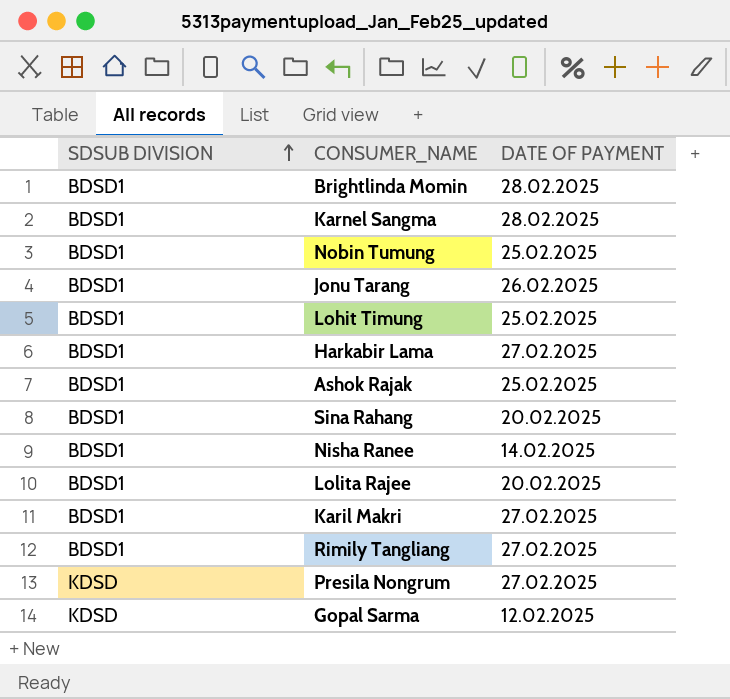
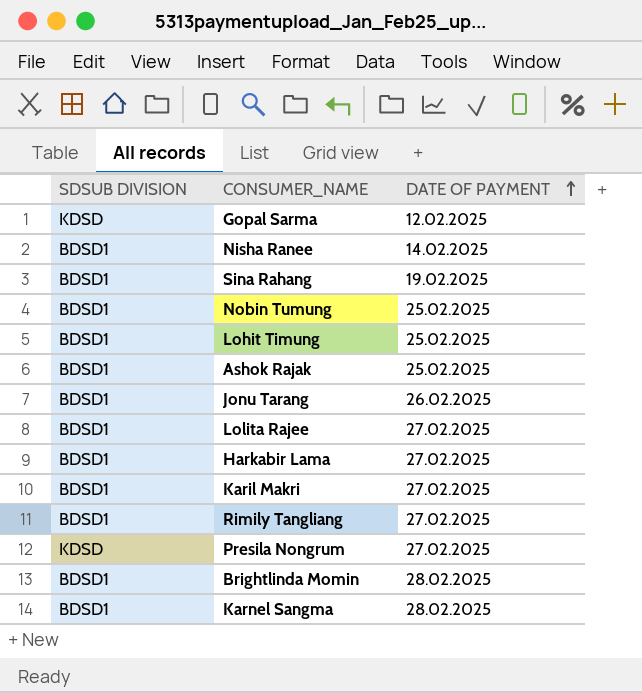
row order: SDSUB DIVISION ascending -> DATE OF PAYMENT ascending
Sina Rahang | DATE OF PAYMENT: 20.02.2025 -> 19.02.2025
Lolita Rajee | DATE OF PAYMENT: 20.02.2025 -> 27.02.2025

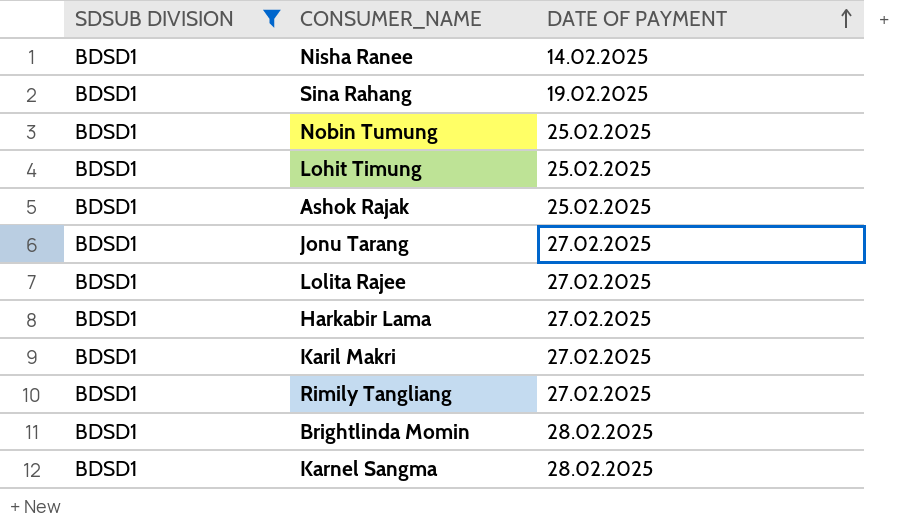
filter: none -> SDSUB DIVISION = BDSD1
Jonu Tarang | DATE OF PAYMENT: 26.02.2025 -> 27.02.2025

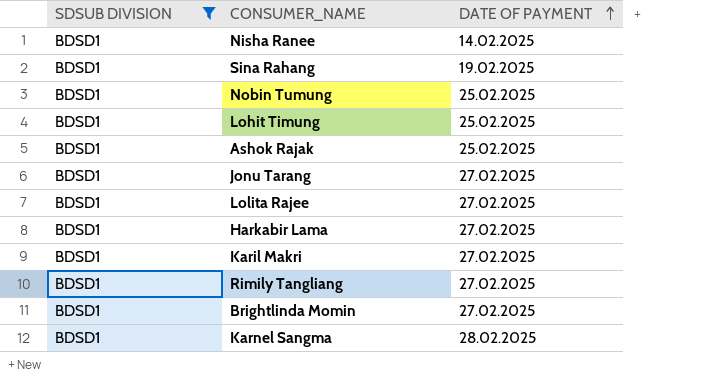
Brightlinda Momin | DATE OF PAYMENT: 28.02.2025 -> 27.02.2025

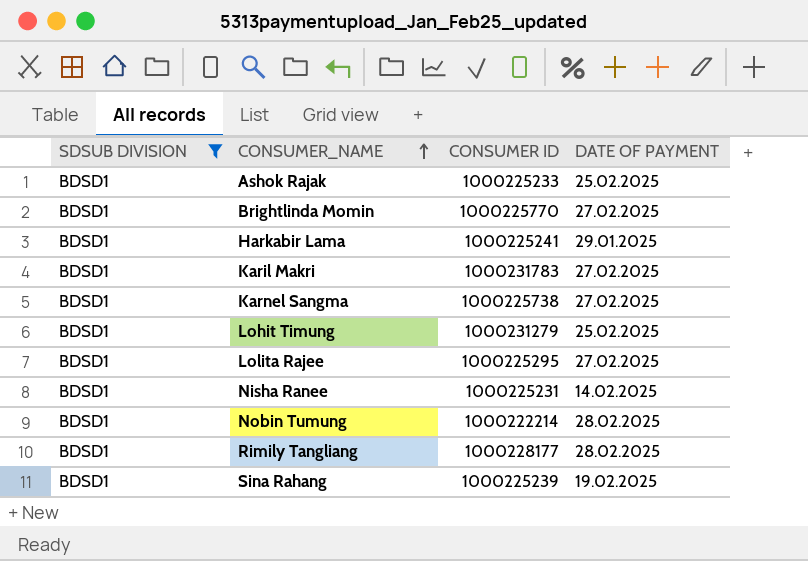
row order: DATE OF PAYMENT ascending -> CONSUMER_NAME ascending
column CONSUMER ID | position: none -> 3
row Jonu Tarang: BDSD1 | 27.02.2025 -> none
Harkabir Lama | DATE OF PAYMENT: 27.02.2025 -> 29.01.2025
Karnel Sangma | DATE OF PAYMENT: 28.02.2025 -> 27.02.2025
Nobin Tumung | DATE OF PAYMENT: 25.02.2025 -> 28.02.2025
Rimily Tangliang | DATE OF PAYMENT: 27.02.2025 -> 28.02.2025

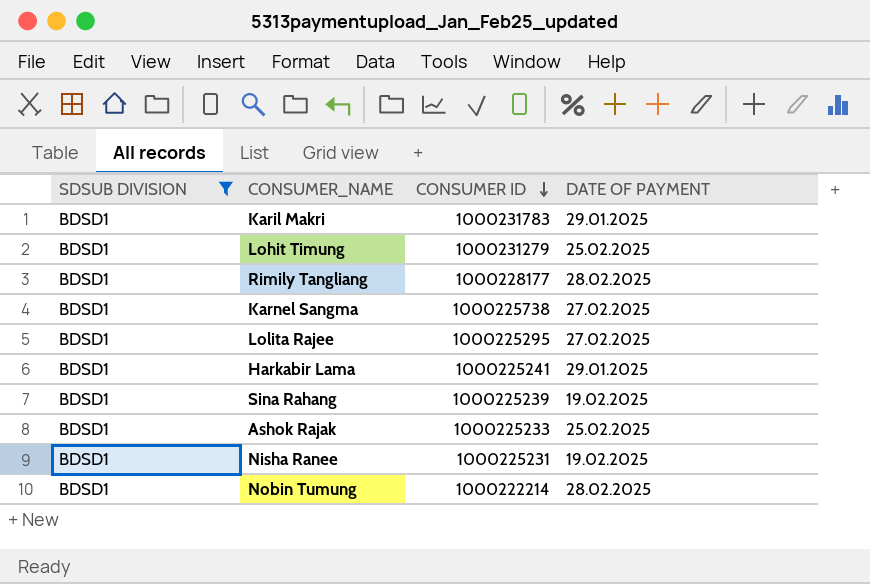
row order: CONSUMER_NAME ascending -> CONSUMER ID descending
row Brightlinda Momin: BDSD1 | 1000225770 | 27.02.2025 -> none
Karil Makri | DATE OF PAYMENT: 27.02.2025 -> 29.01.2025
Nisha Ranee | DATE OF PAYMENT: 14.02.2025 -> 19.02.2025

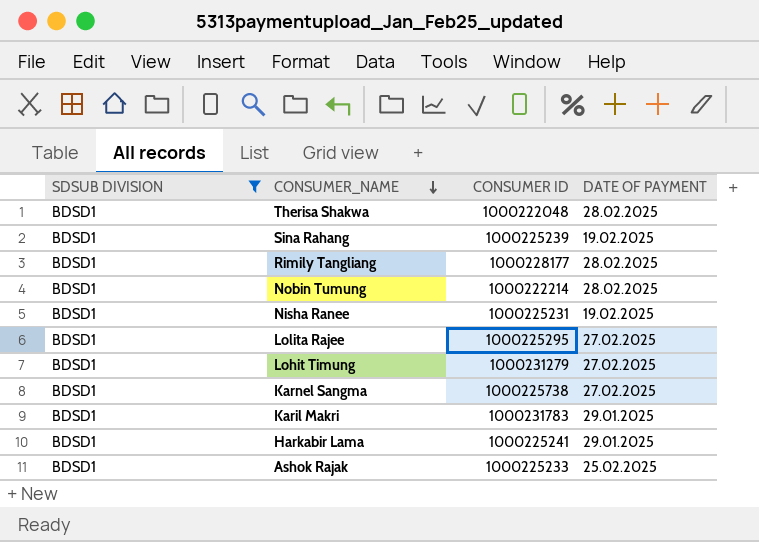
row order: CONSUMER ID descending -> CONSUMER_NAME descending
row Therisa Shakwa: none -> BDSD1 | 1000222048 | 28.02.2025
Lohit Timung | DATE OF PAYMENT: 25.02.2025 -> 27.02.2025

